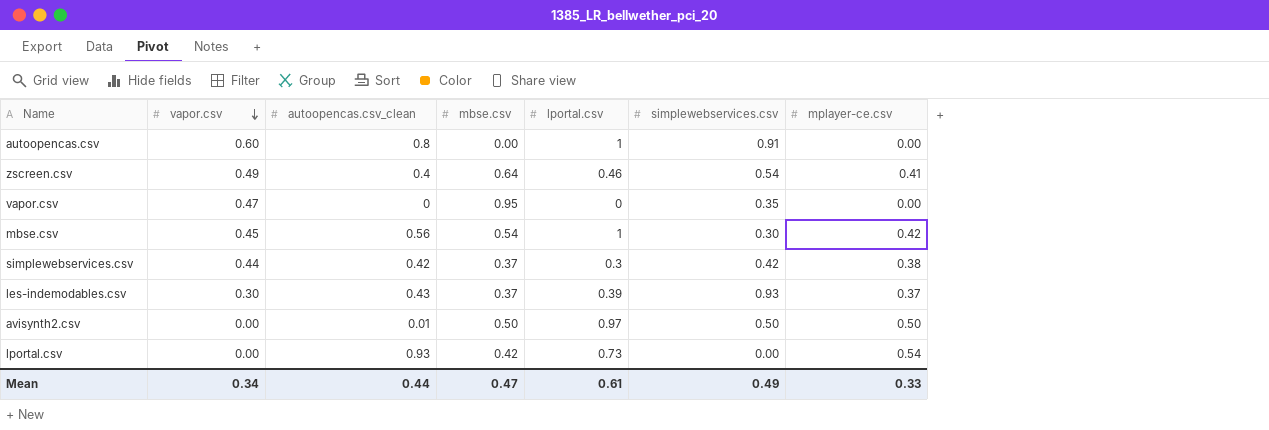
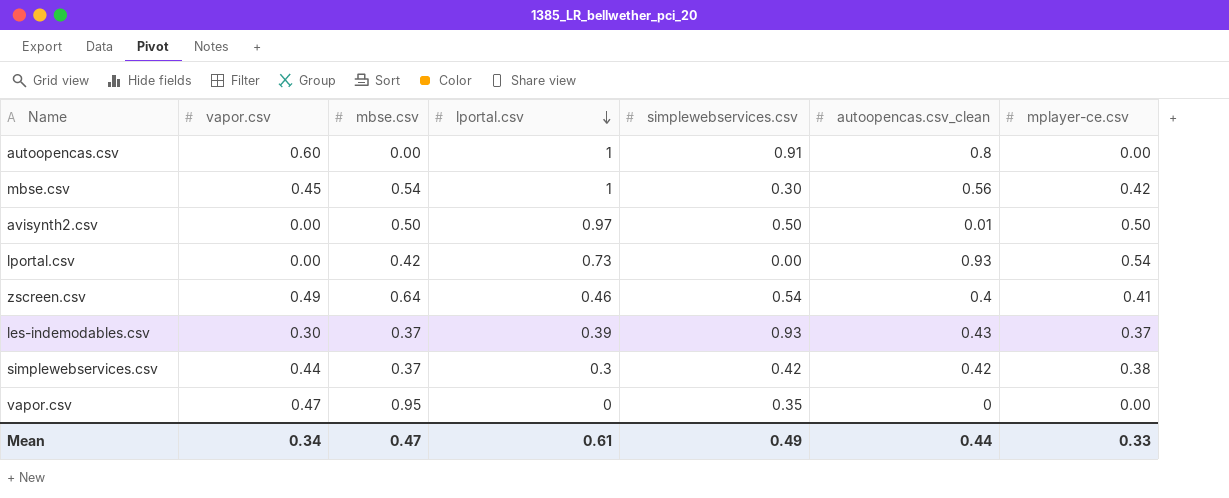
row order: vapor.csv descending -> lportal.csv descending
column autoopencas.csv_clean | position: 3 -> 6

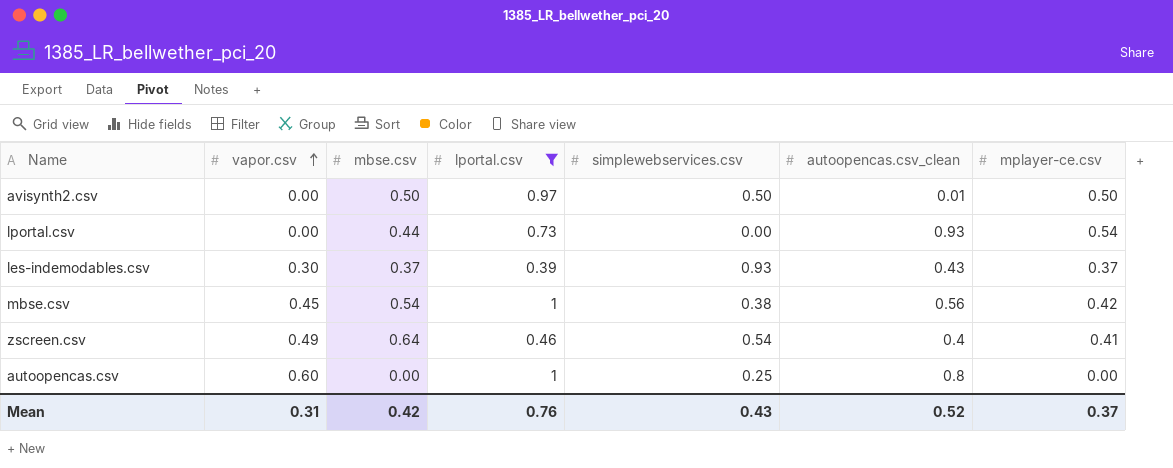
filter: none -> lportal.csv >= 0.39
row order: lportal.csv descending -> vapor.csv ascending
lportal.csv | mbse.csv: 0.42 -> 0.44
mbse.csv | simplewebservices.csv: 0.30 -> 0.38
autoopencas.csv | simplewebservices.csv: 0.91 -> 0.25
Mean | vapor.csv: 0.34 -> 0.31
Mean | mbse.csv: 0.47 -> 0.42
Mean | lportal.csv: 0.61 -> 0.76
Mean | simplewebservices.csv: 0.49 -> 0.43
Mean | autoopencas.csv_clean: 0.44 -> 0.52
Mean | mplayer-ce.csv: 0.33 -> 0.37

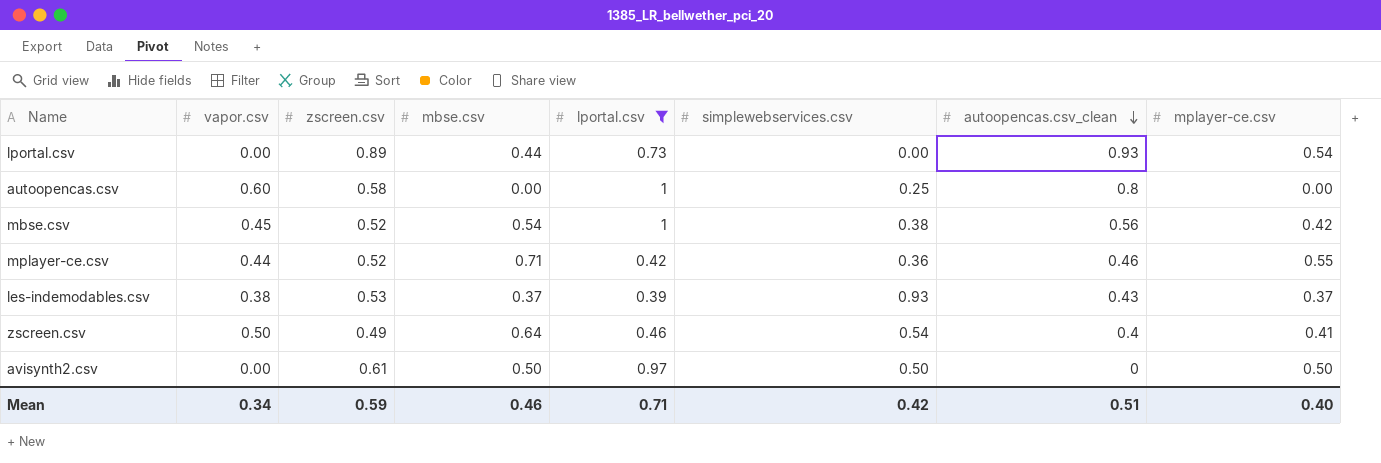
row order: vapor.csv ascending -> autoopencas.csv_clean descending
column zscreen.csv | position: none -> 3
row mplayer-ce.csv: none -> 0.44 | 0.52 | 0.71 | 0.42 | 0.36 | 0.46 | 0.55
les-indemodables.csv | vapor.csv: 0.30 -> 0.38
zscreen.csv | vapor.csv: 0.49 -> 0.50
avisynth2.csv | autoopencas.csv_clean: 0.01 -> 0
Mean | vapor.csv: 0.31 -> 0.34
Mean | mbse.csv: 0.42 -> 0.46
Mean | lportal.csv: 0.76 -> 0.71
Mean | simplewebservices.csv: 0.43 -> 0.42
Mean | autoopencas.csv_clean: 0.52 -> 0.51
Mean | mplayer-ce.csv: 0.37 -> 0.40

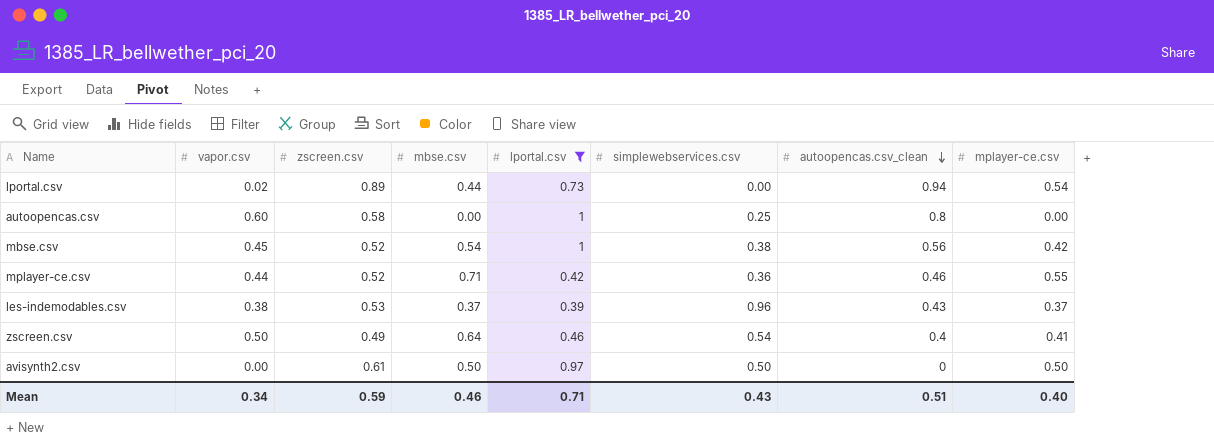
lportal.csv | vapor.csv: 0.00 -> 0.02
lportal.csv | autoopencas.csv_clean: 0.93 -> 0.94
les-indemodables.csv | simplewebservices.csv: 0.93 -> 0.96
Mean | simplewebservices.csv: 0.42 -> 0.43

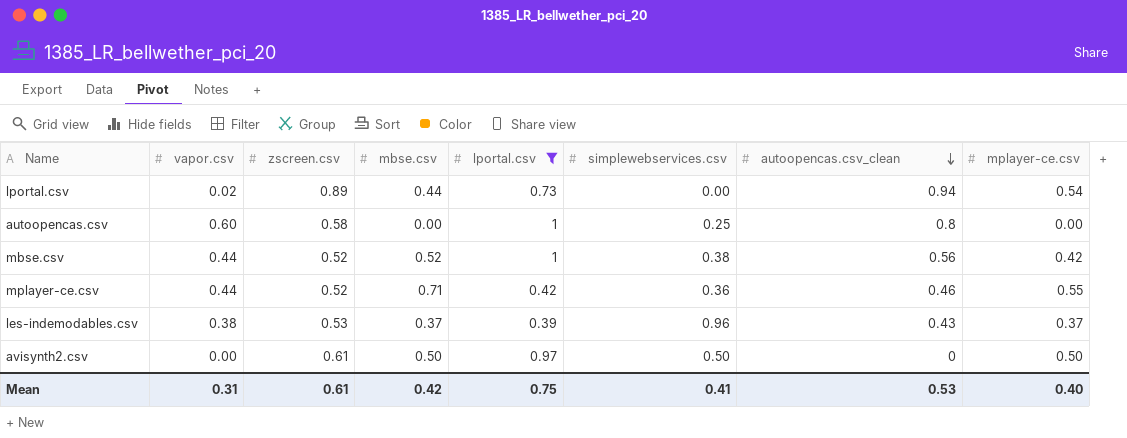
row zscreen.csv: 0.50 | 0.49 | 0.64 | 0.46 | 0.54 | 0.4 | 0.41 -> none
mbse.csv | vapor.csv: 0.45 -> 0.44
mbse.csv | mbse.csv: 0.54 -> 0.52
Mean | vapor.csv: 0.34 -> 0.31
Mean | zscreen.csv: 0.59 -> 0.61
Mean | mbse.csv: 0.46 -> 0.42
Mean | lportal.csv: 0.71 -> 0.75
Mean | simplewebservices.csv: 0.43 -> 0.41
Mean | autoopencas.csv_clean: 0.51 -> 0.53

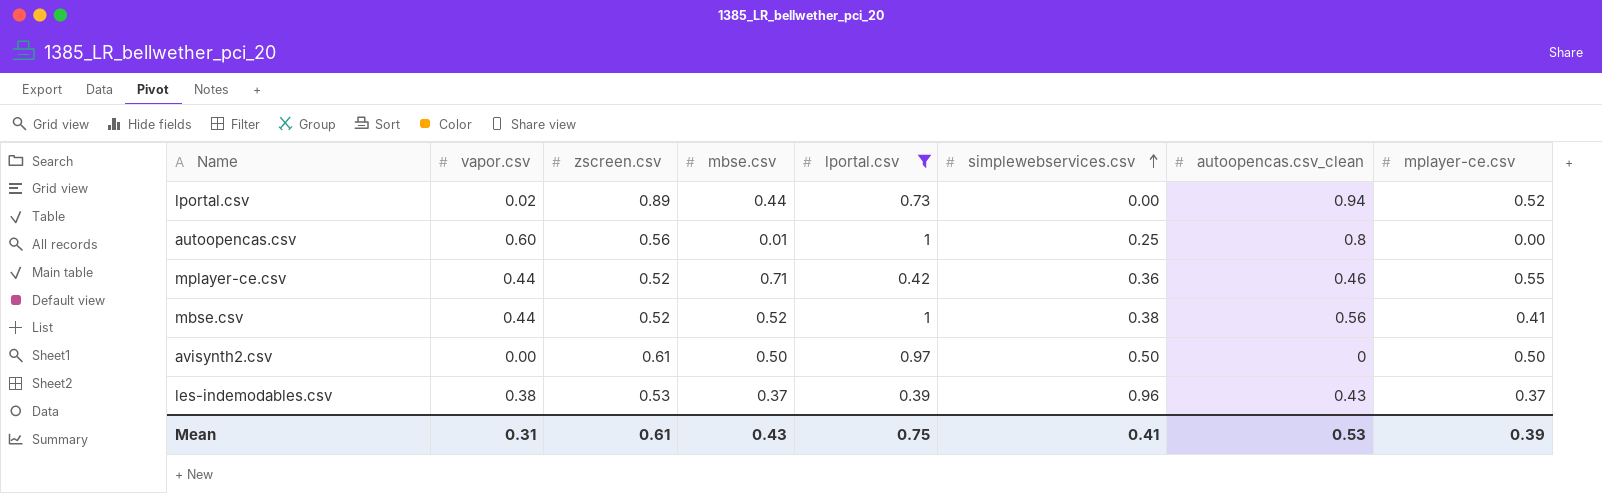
row order: autoopencas.csv_clean descending -> simplewebservices.csv ascending
lportal.csv | mplayer-ce.csv: 0.54 -> 0.52
autoopencas.csv | zscreen.csv: 0.58 -> 0.56
autoopencas.csv | mbse.csv: 0.00 -> 0.01
mbse.csv | mplayer-ce.csv: 0.42 -> 0.41
Mean | mbse.csv: 0.42 -> 0.43
Mean | mplayer-ce.csv: 0.40 -> 0.39

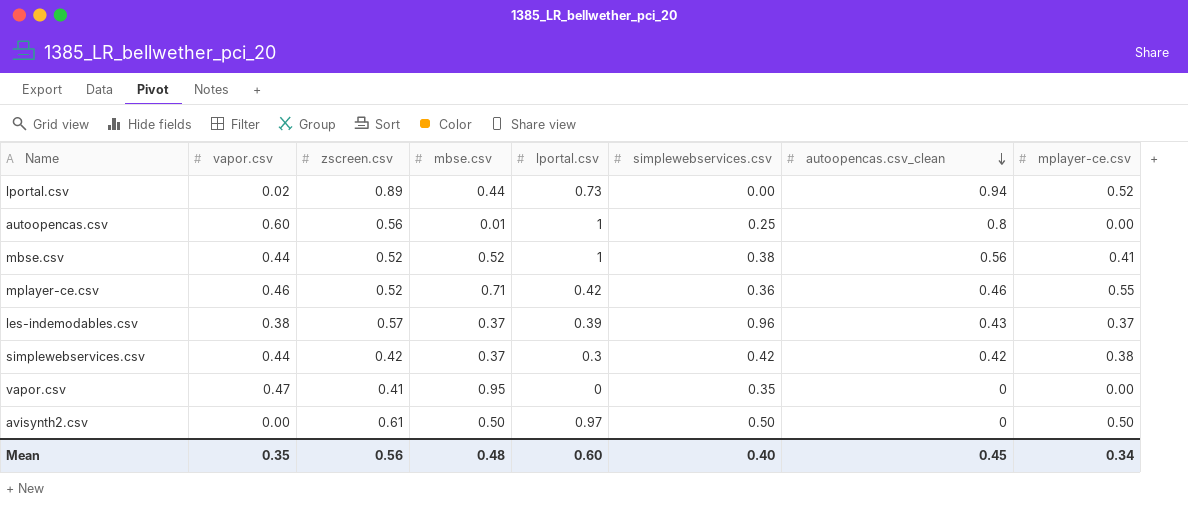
filter: lportal.csv >= 0.39 -> none
row order: simplewebservices.csv ascending -> autoopencas.csv_clean descending
mplayer-ce.csv | vapor.csv: 0.44 -> 0.46
les-indemodables.csv | zscreen.csv: 0.53 -> 0.57
Mean | vapor.csv: 0.31 -> 0.35
Mean | zscreen.csv: 0.61 -> 0.56
Mean | mbse.csv: 0.43 -> 0.48
Mean | lportal.csv: 0.75 -> 0.60
Mean | simplewebservices.csv: 0.41 -> 0.40
Mean | autoopencas.csv_clean: 0.53 -> 0.45
Mean | mplayer-ce.csv: 0.39 -> 0.34

